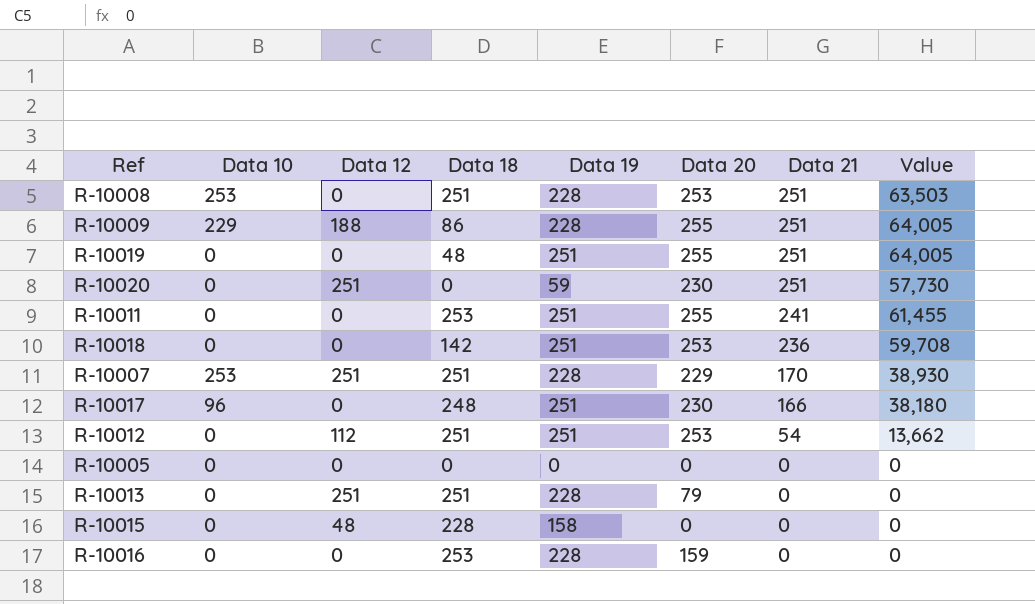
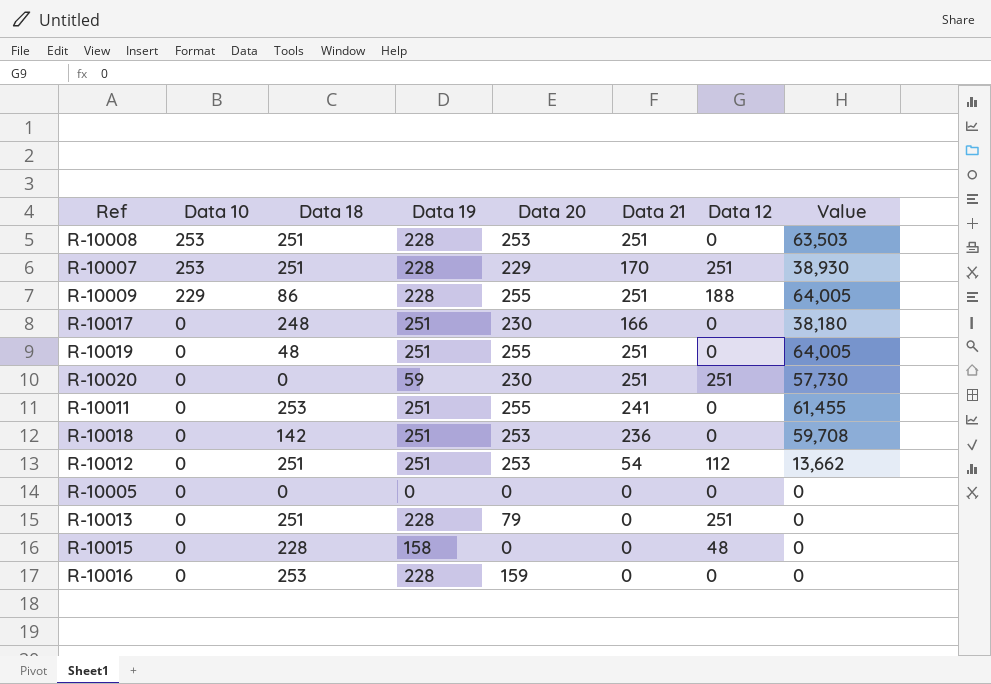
row order: Data 21 descending -> Data 10 descending
column Data 12 | position: 3 -> 7
R-10017 | Data 10: 96 -> 0

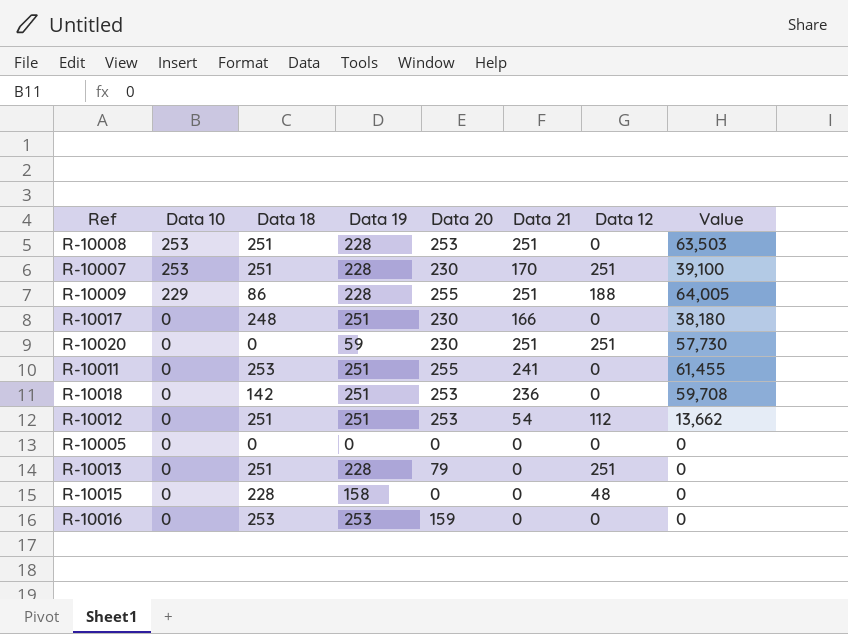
row R-10019: 0 | 48 | 251 | 255 | 251 | 0 | 64,005 -> none
R-10007 | Data 20: 229 -> 230
R-10007 | Value: 38,930 -> 39,100
R-10016 | Data 19: 228 -> 253

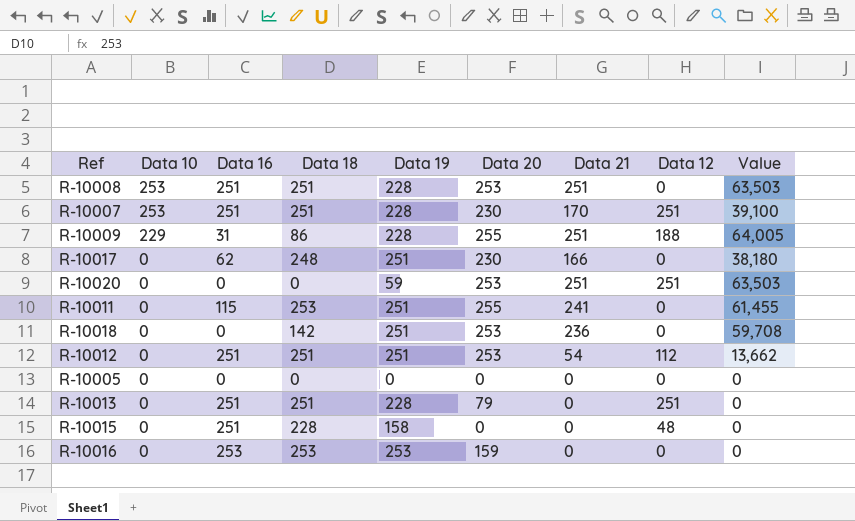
column Data 16 | position: none -> 3
R-10020 | Data 20: 230 -> 253
R-10020 | Value: 57,730 -> 63,503

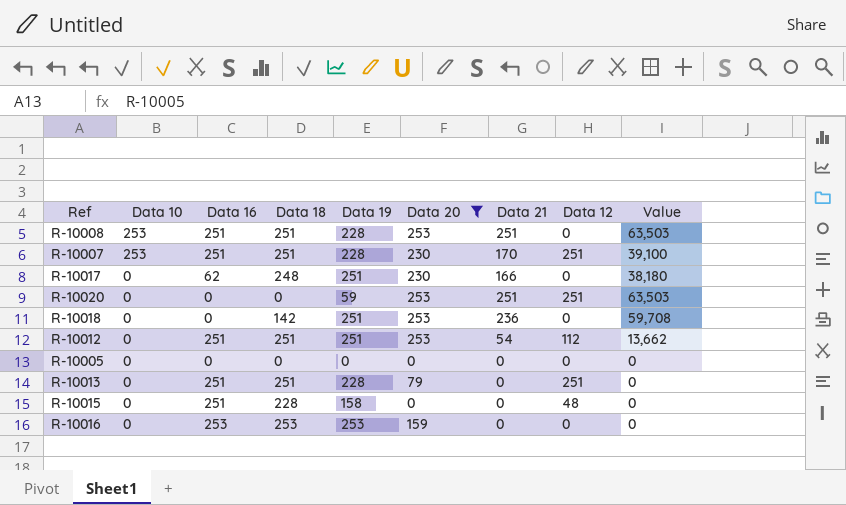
filter: none -> Data 20 != 255

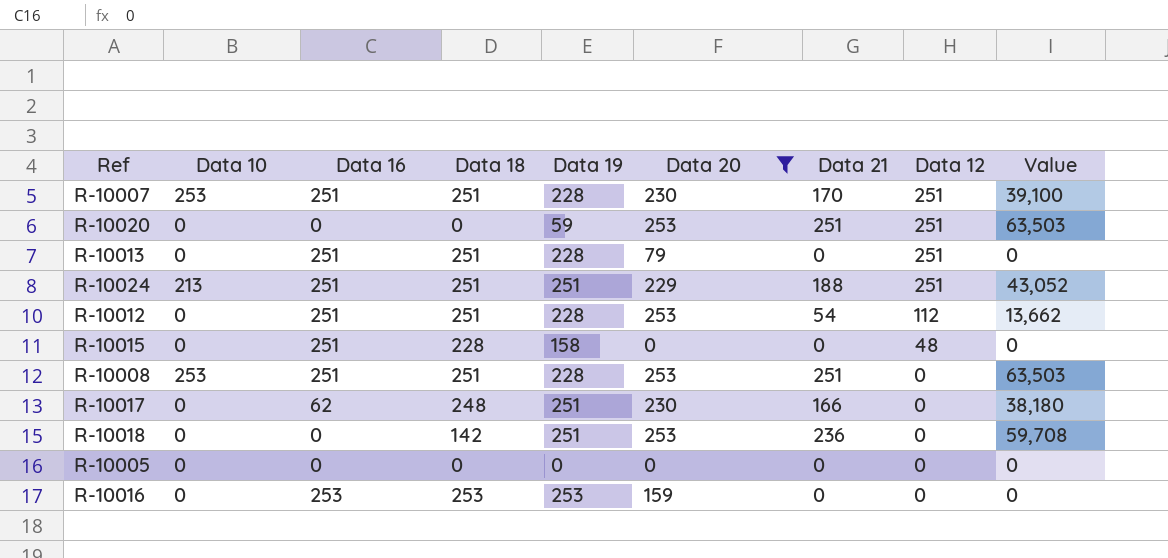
row order: Data 10 descending -> Data 12 descending
row R-10024: none -> 213 | 251 | 251 | 251 | 229 | 188 | 251 | 43,052
R-10012 | Data 19: 251 -> 228

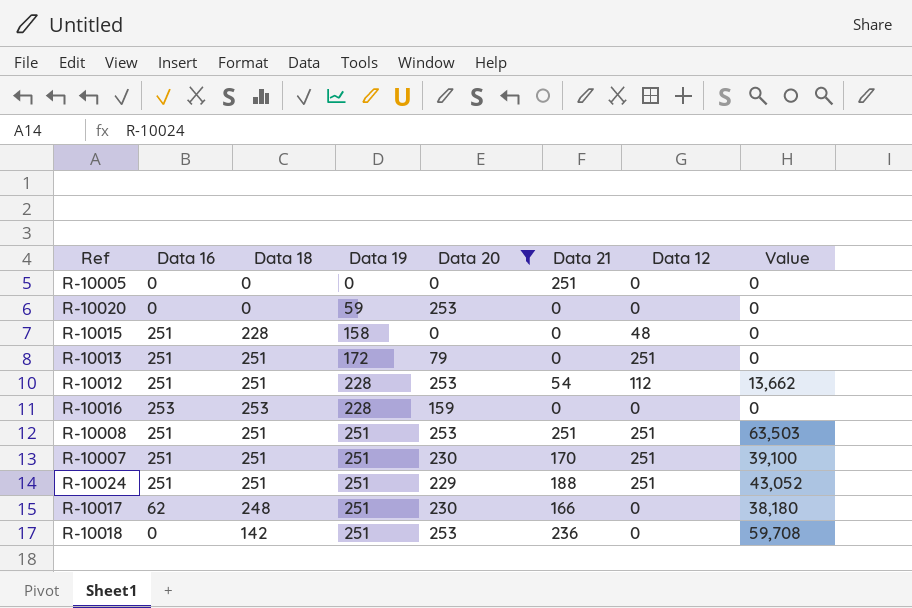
row order: Data 12 descending -> Data 19 ascending
column Data 10 | position: 2 -> none
R-10005 | Data 21: 0 -> 251
R-10020 | Data 21: 251 -> 0
R-10020 | Data 12: 251 -> 0
R-10020 | Value: 63,503 -> 0
R-10013 | Data 19: 228 -> 172
R-10016 | Data 19: 253 -> 228
R-10008 | Data 19: 228 -> 251
R-10008 | Data 12: 0 -> 251
R-10007 | Data 19: 228 -> 251

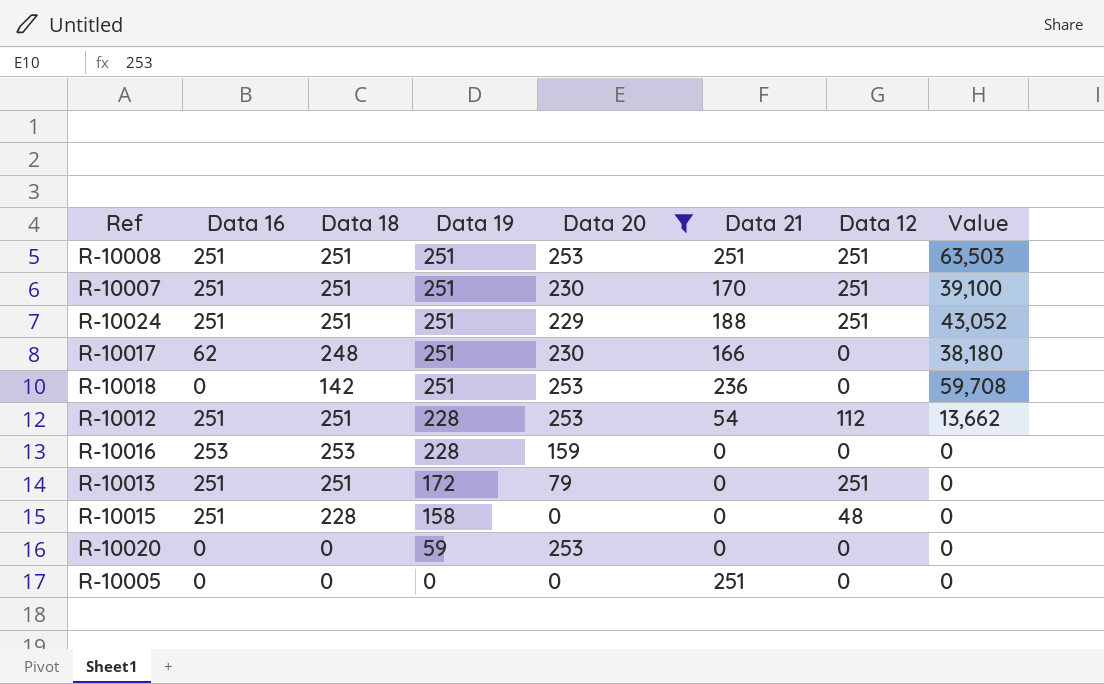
row order: Data 19 ascending -> Data 19 descending

